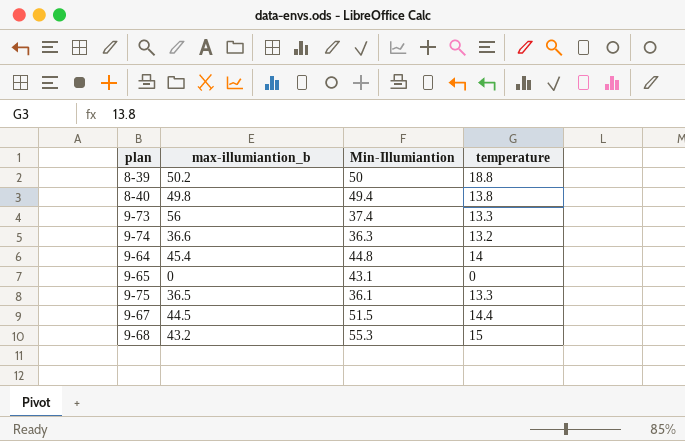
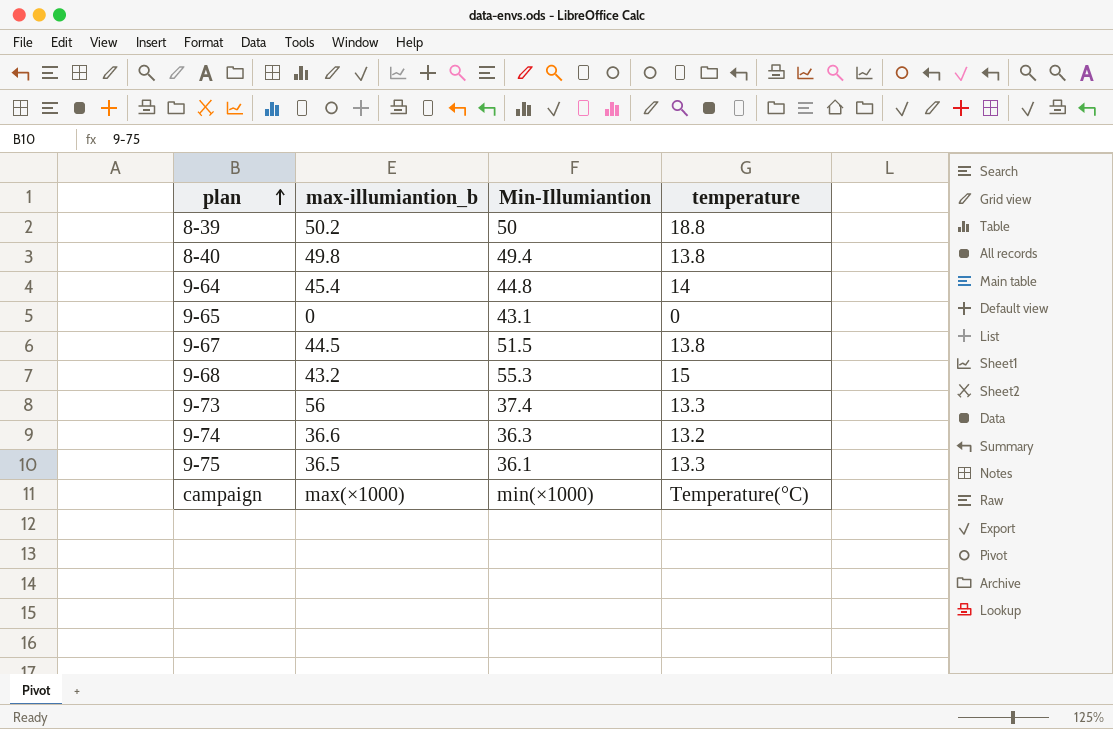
row order: none -> plan ascending
9-67 | temperature: 14.4 -> 13.8
row campaign: none -> max(×1000) | min(×1000) | Temperature(°C)

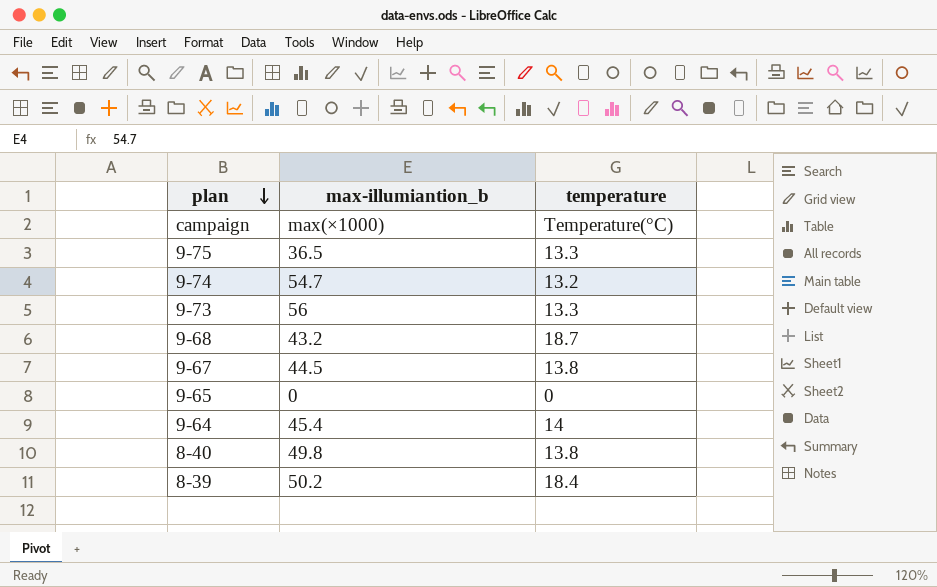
row order: plan ascending -> plan descending
column Min-Illumiantion | position: 3 -> none
9-74 | max-illumiantion_b: 36.6 -> 54.7
9-68 | temperature: 15 -> 18.7
8-39 | temperature: 18.8 -> 18.4

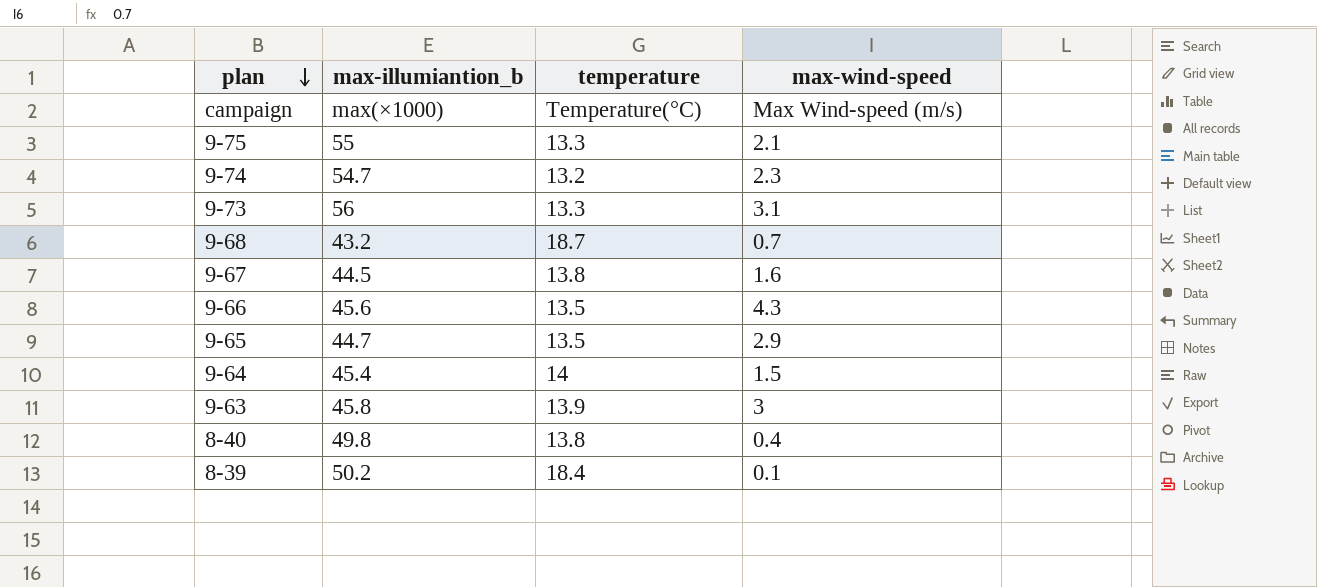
column max-wind-speed | position: none -> 4
9-75 | max-illumiantion_b: 36.5 -> 55
row 9-66: none -> 45.6 | 13.5 | 4.3
9-65 | max-illumiantion_b: 0 -> 44.7
9-65 | temperature: 0 -> 13.5
row 9-63: none -> 45.8 | 13.9 | 3

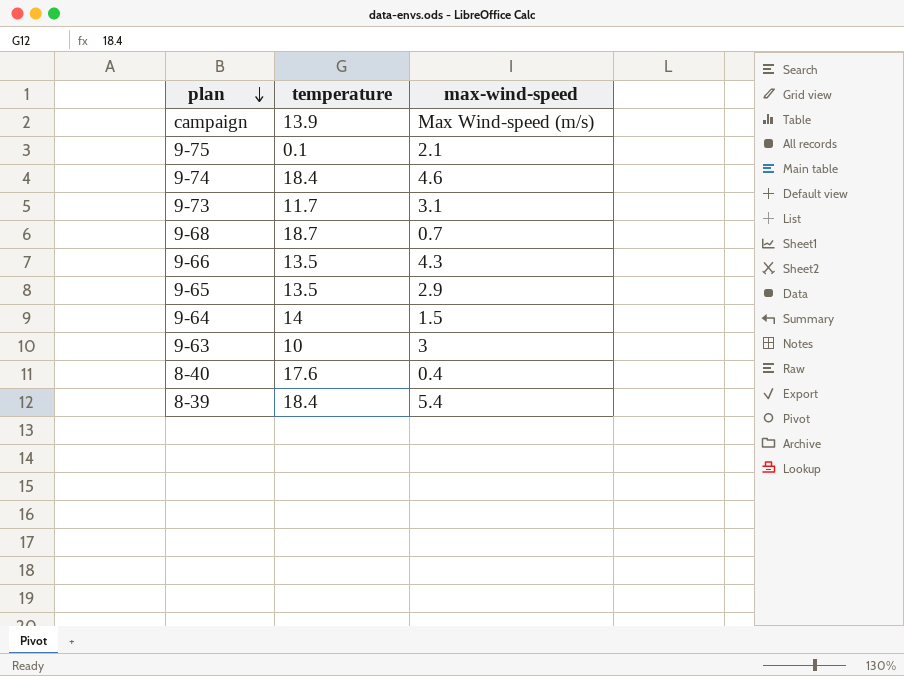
column max-illumiantion_b | position: 2 -> none
row 9-67: 44.5 | 13.8 | 1.6 -> none
campaign | temperature: Temperature(°C) -> 13.9
9-75 | temperature: 13.3 -> 0.1
9-74 | temperature: 13.2 -> 18.4
9-74 | max-wind-speed: 2.3 -> 4.6
9-73 | temperature: 13.3 -> 11.7
9-63 | temperature: 13.9 -> 10
8-40 | temperature: 13.8 -> 17.6
8-39 | max-wind-speed: 0.1 -> 5.4

